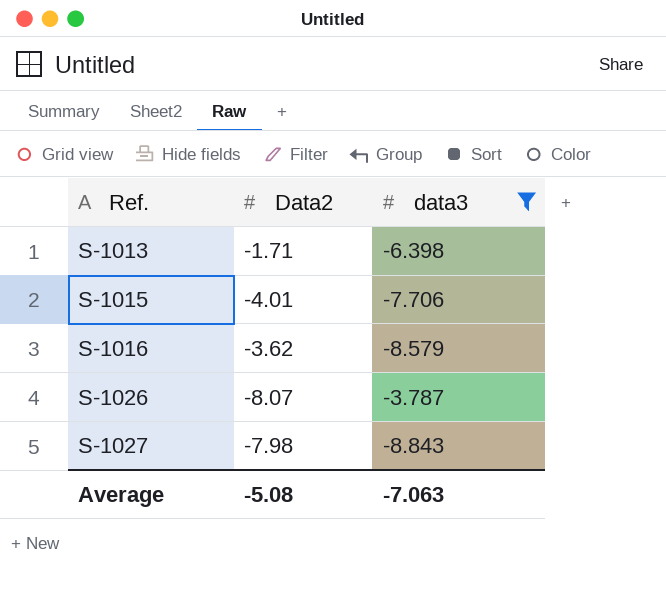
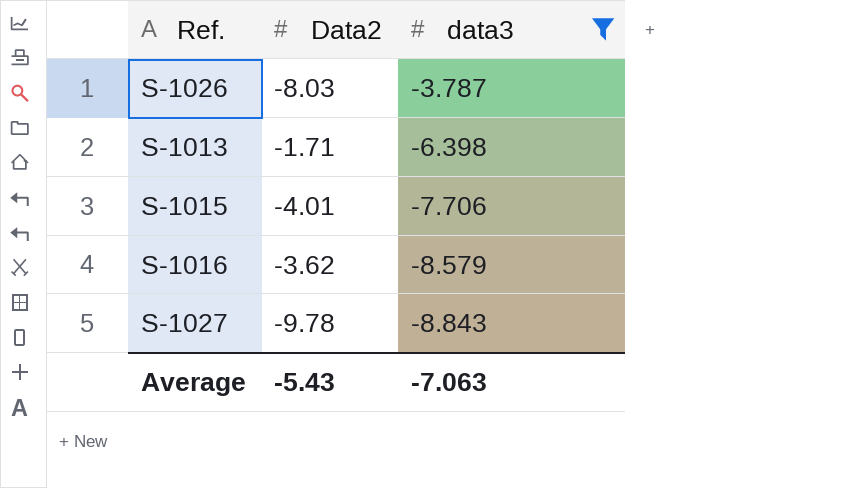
row order: Ref. ascending -> data3 descending
S-1026 | Data2: -8.07 -> -8.03
S-1027 | Data2: -7.98 -> -9.78
Average | Data2: -5.08 -> -5.43

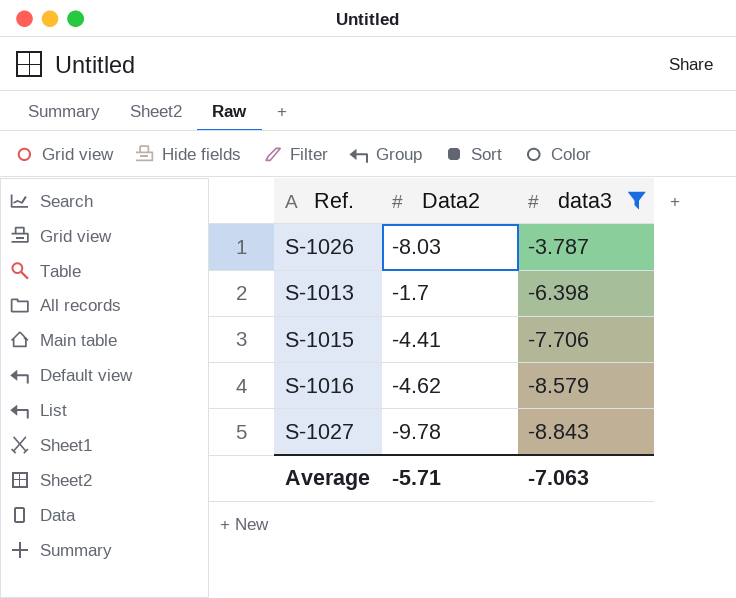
S-1013 | Data2: -1.71 -> -1.7
S-1015 | Data2: -4.01 -> -4.41
S-1016 | Data2: -3.62 -> -4.62
Average | Data2: -5.43 -> -5.71

